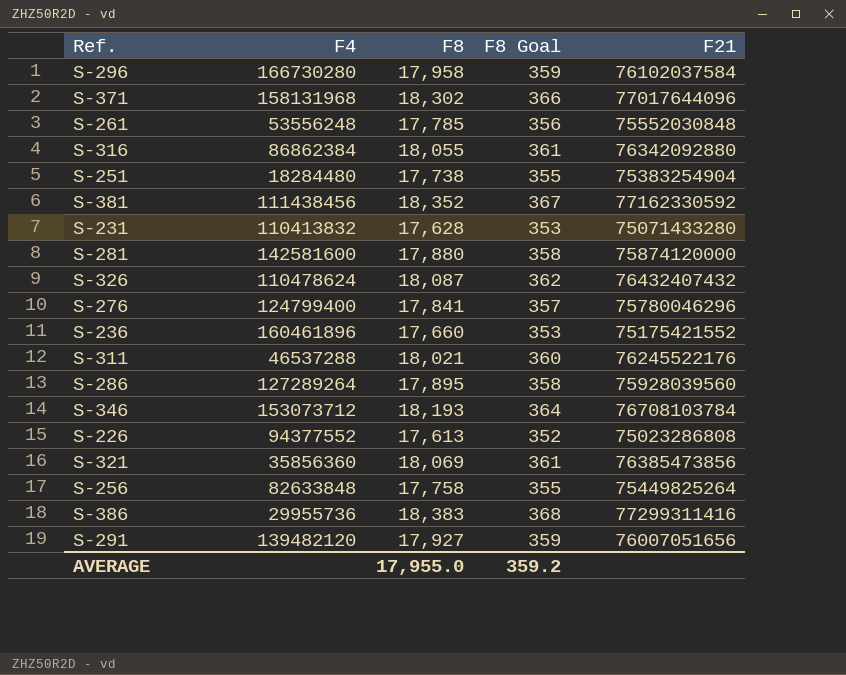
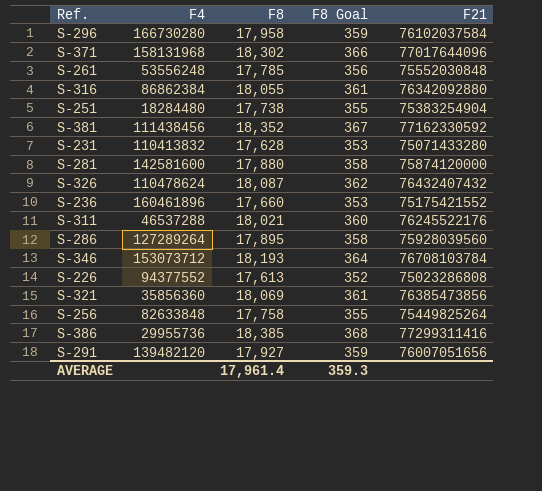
row S-276: 124799400 | 17,841 | 357 | 75780046296 -> none
S-386 | F8: 18,383 -> 18,385
AVERAGE | F8: 17,955.0 -> 17,961.4
AVERAGE | F8 Goal: 359.2 -> 359.3

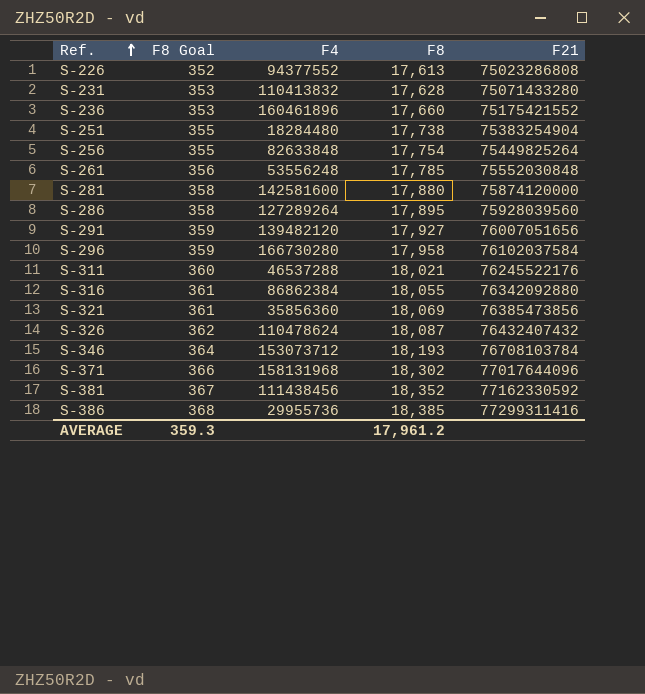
row order: none -> Ref. ascending
column F8 Goal | position: 4 -> 2
S-256 | F8: 17,758 -> 17,754
AVERAGE | F8: 17,961.4 -> 17,961.2

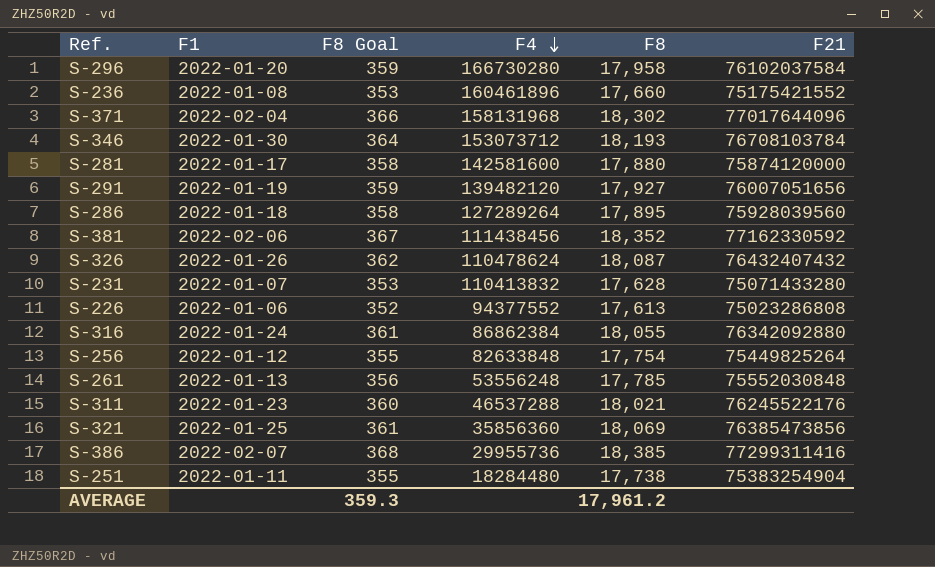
row order: Ref. ascending -> F4 descending
column F1 | position: none -> 2

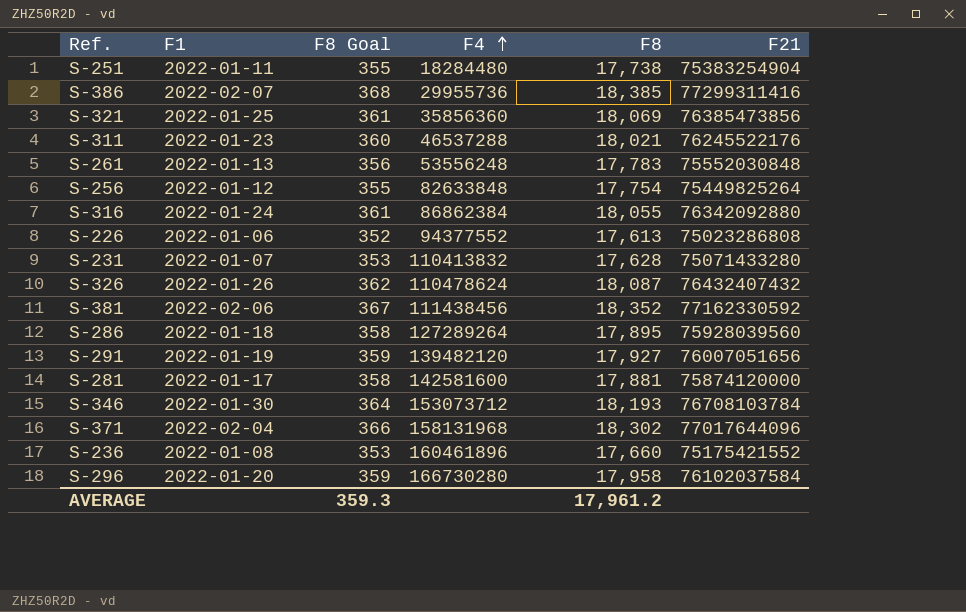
row order: F4 descending -> F4 ascending
S-261 | F8: 17,785 -> 17,783
S-281 | F8: 17,880 -> 17,881

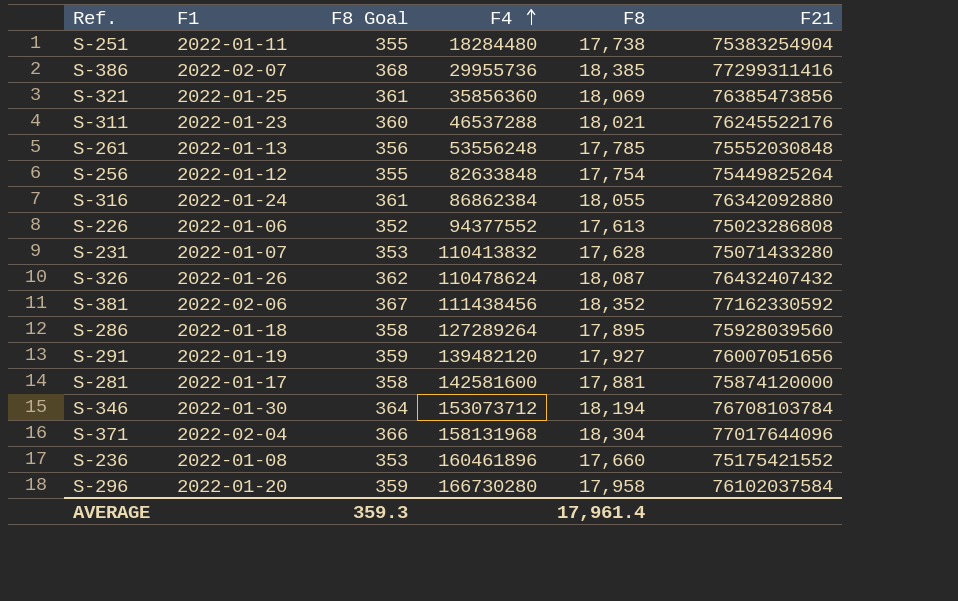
S-261 | F8: 17,783 -> 17,785
S-346 | F8: 18,193 -> 18,194
S-371 | F8: 18,302 -> 18,304
AVERAGE | F8: 17,961.2 -> 17,961.4

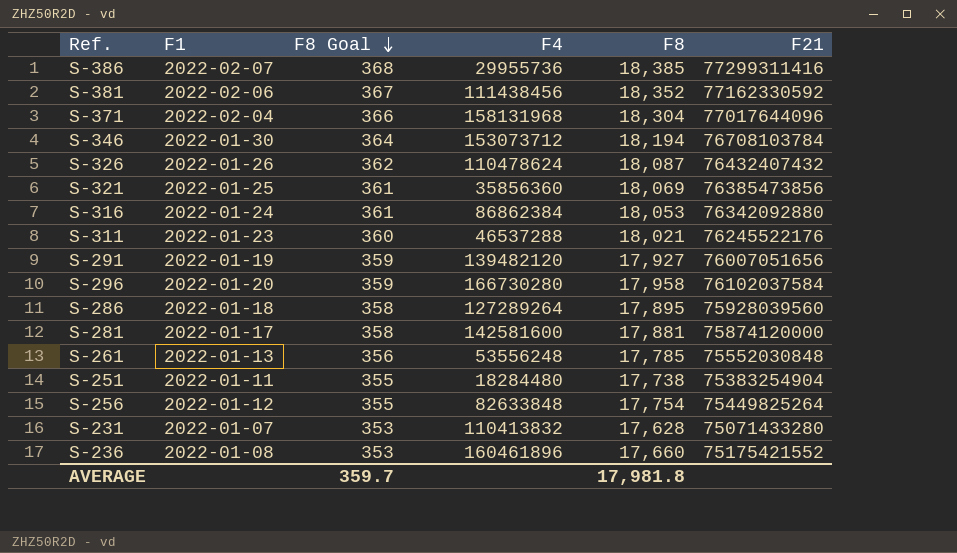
row order: F4 ascending -> F8 Goal descending
row S-226: 2022-01-06 | 352 | 94377552 | 17,613 | 75023286808 -> none
S-316 | F8: 18,055 -> 18,053
AVERAGE | F8 Goal: 359.3 -> 359.7
AVERAGE | F8: 17,961.4 -> 17,981.8

